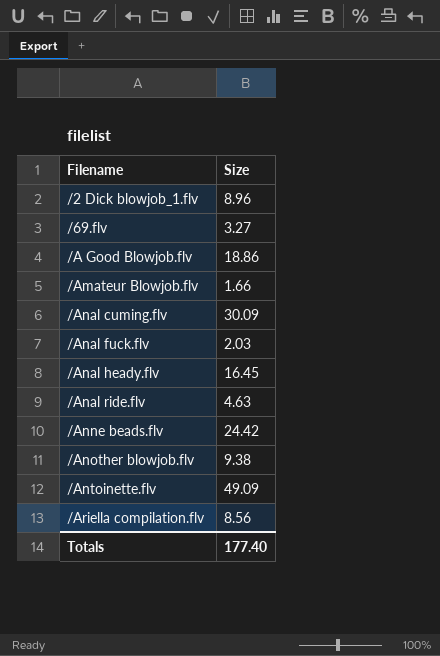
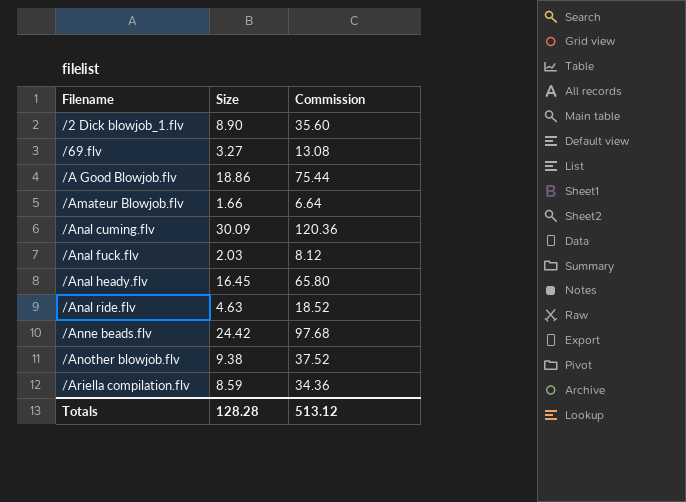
column Commission | formula: none -> [Size] * 4
row /Antoinette.flv: 49.09 -> none
/2 Dick blowjob_1.flv | Size: 8.96 -> 8.90
/Ariella compilation.flv | Size: 8.56 -> 8.59
Totals | Size: 177.40 -> 128.28

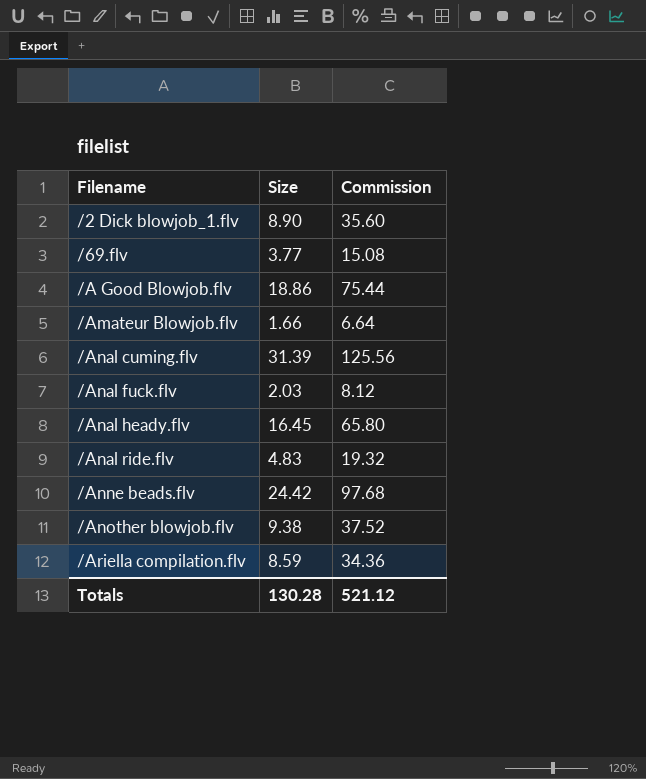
/69.flv | Size: 3.27 -> 3.77
/69.flv | Commission: 13.08 -> 15.08
/Anal cuming.flv | Size: 30.09 -> 31.39
/Anal cuming.flv | Commission: 120.36 -> 125.56
/Anal ride.flv | Size: 4.63 -> 4.83
/Anal ride.flv | Commission: 18.52 -> 19.32
Totals | Size: 128.28 -> 130.28
Totals | Commission: 513.12 -> 521.12

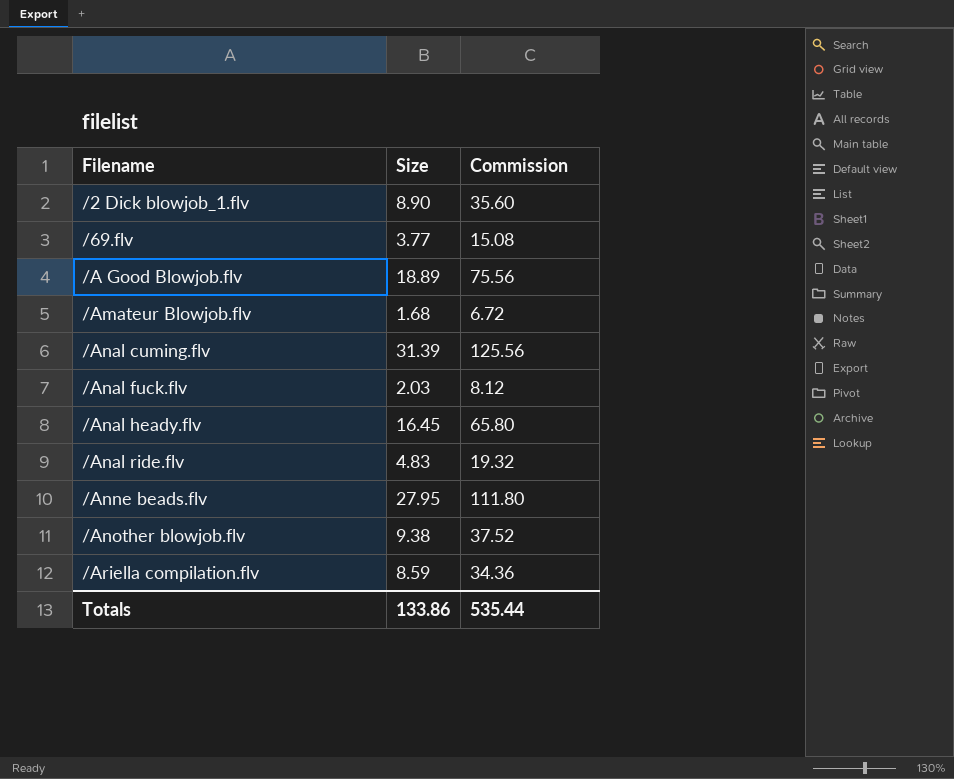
/A Good Blowjob.flv | Size: 18.86 -> 18.89
/A Good Blowjob.flv | Commission: 75.44 -> 75.56
/Amateur Blowjob.flv | Size: 1.66 -> 1.68
/Amateur Blowjob.flv | Commission: 6.64 -> 6.72
/Anne beads.flv | Size: 24.42 -> 27.95
/Anne beads.flv | Commission: 97.68 -> 111.80
Totals | Size: 130.28 -> 133.86
Totals | Commission: 521.12 -> 535.44

